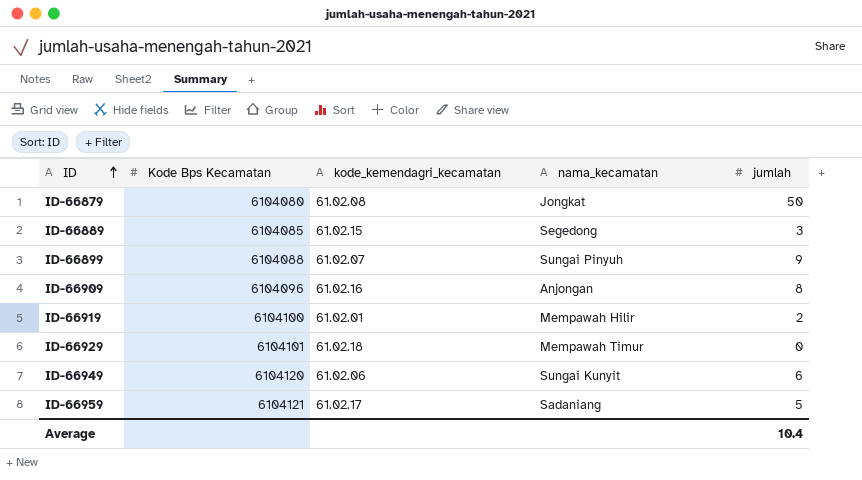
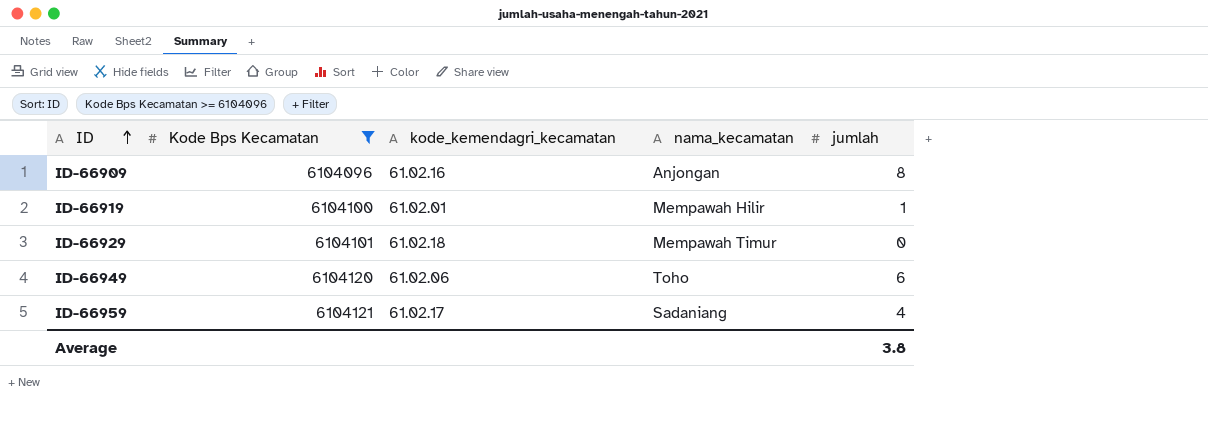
filter: none -> Kode Bps Kecamatan >= 6104096
ID-66919 | jumlah: 2 -> 1
ID-66949 | nama_kecamatan: Sungai Kunyit -> Toho
ID-66959 | jumlah: 5 -> 4
Average | jumlah: 10.4 -> 3.8

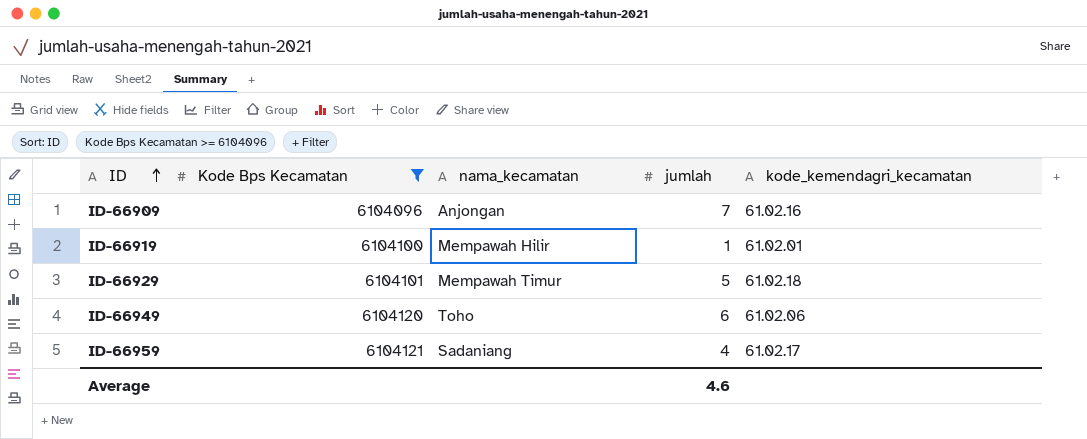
column kode_kemendagri_kecamatan | position: 3 -> 5
ID-66909 | jumlah: 8 -> 7
ID-66929 | jumlah: 0 -> 5
Average | jumlah: 3.8 -> 4.6

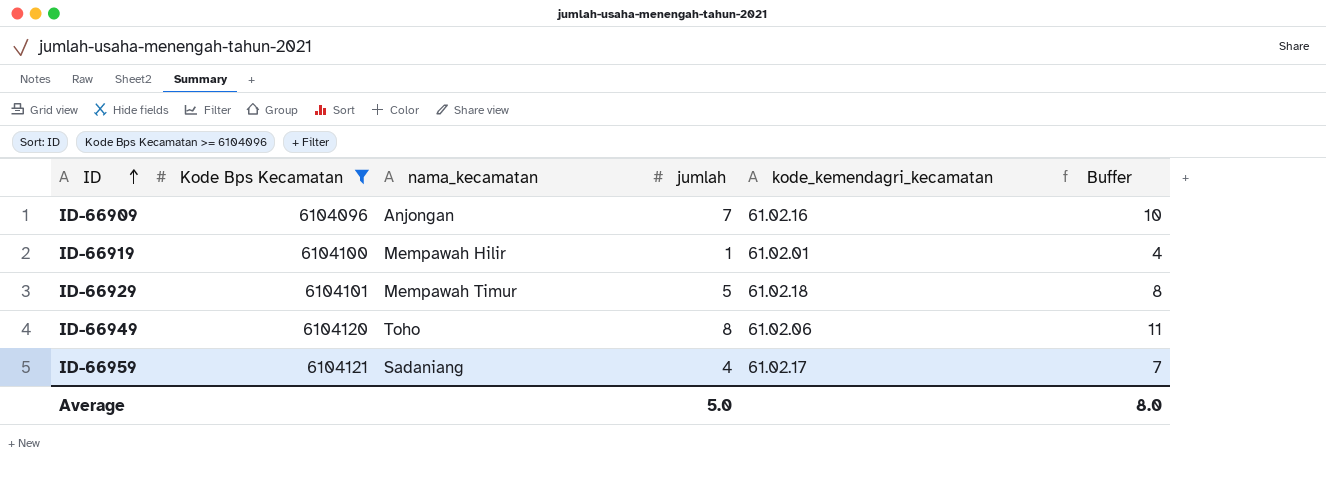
column Buffer | formula: none -> [jumlah] + 3
ID-66949 | jumlah: 6 -> 8
Average | jumlah: 4.6 -> 5.0

